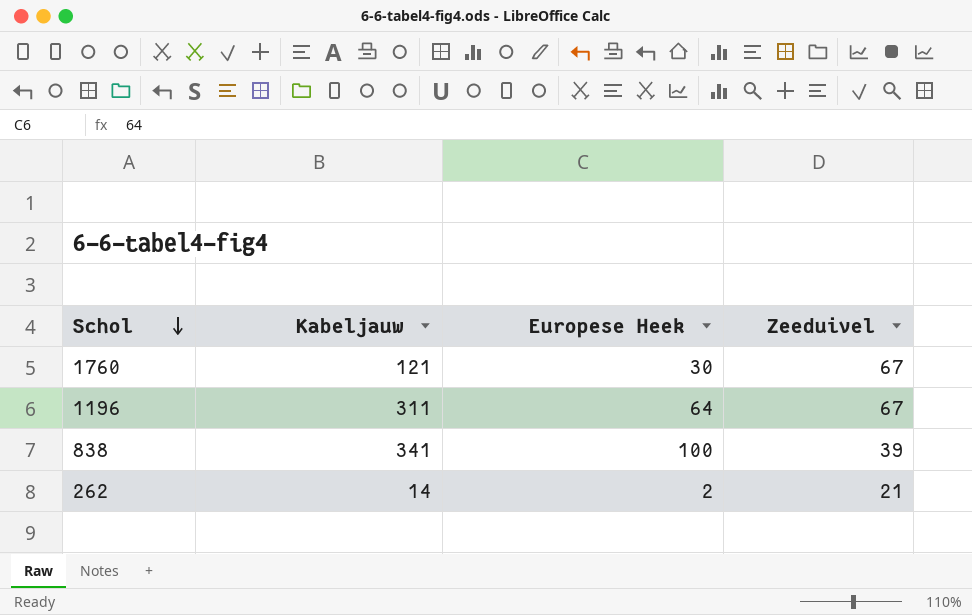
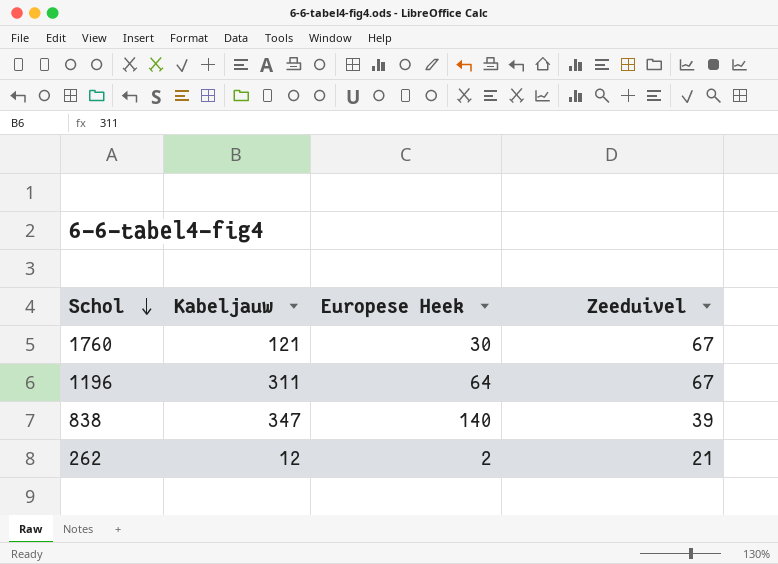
838 | Kabeljauw: 341 -> 347
838 | Europese Heek: 100 -> 140
262 | Kabeljauw: 14 -> 12

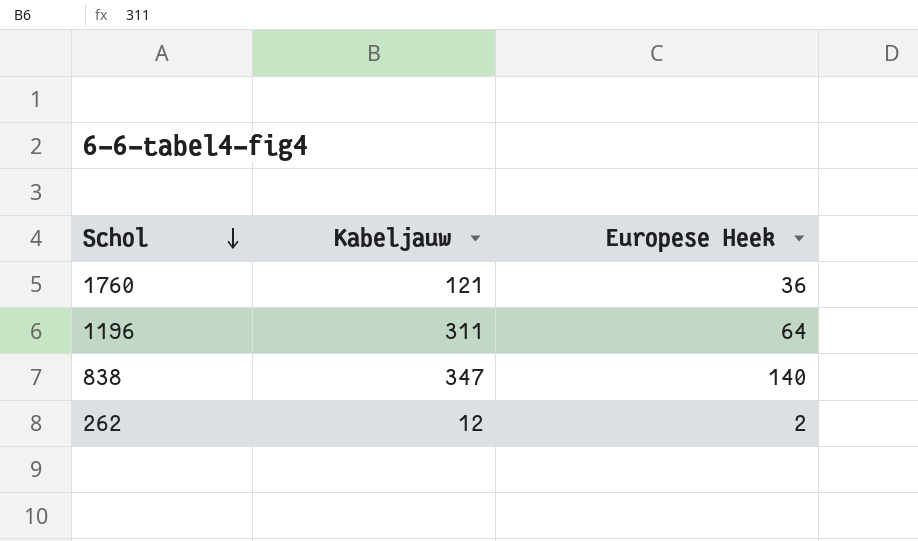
column Zeeduivel | position: 4 -> none
1760 | Europese Heek: 30 -> 36

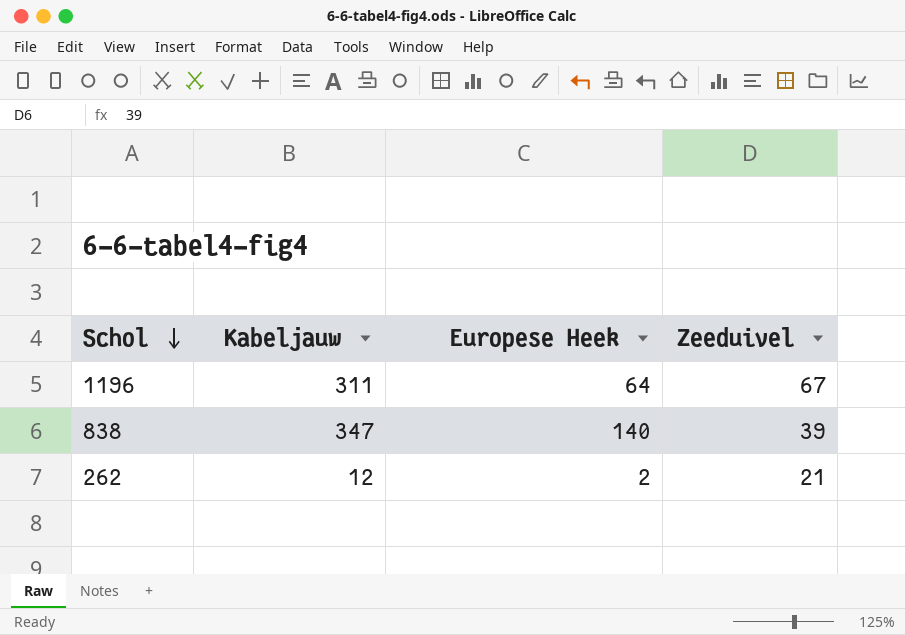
column Zeeduivel | position: none -> 4
row 1760: 121 | 36 -> none

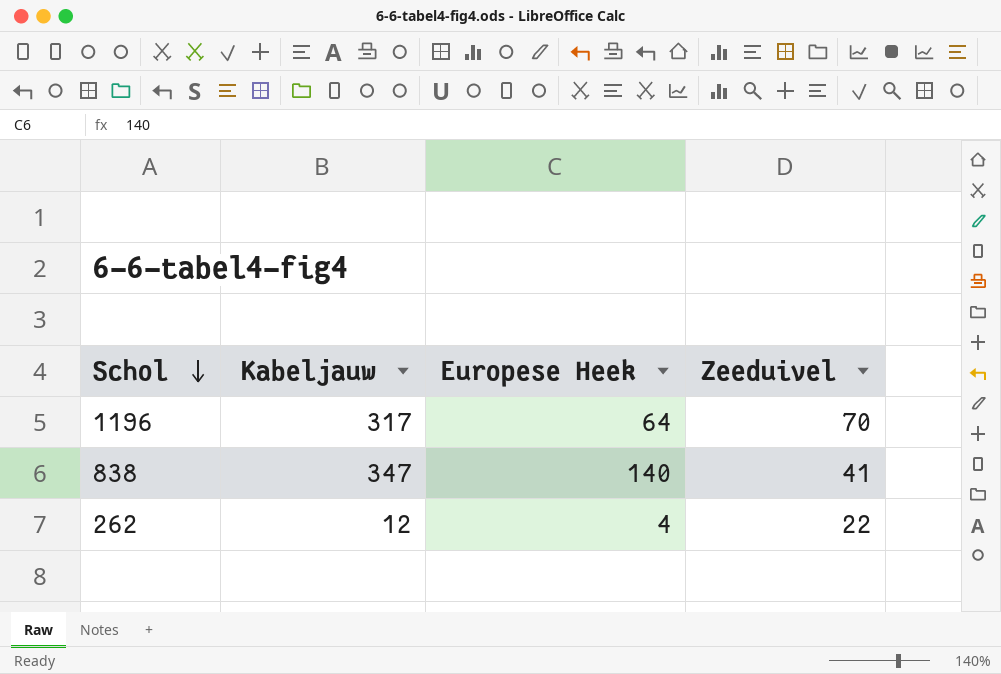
1196 | Kabeljauw: 311 -> 317
1196 | Zeeduivel: 67 -> 70
838 | Zeeduivel: 39 -> 41
262 | Europese Heek: 2 -> 4
262 | Zeeduivel: 21 -> 22

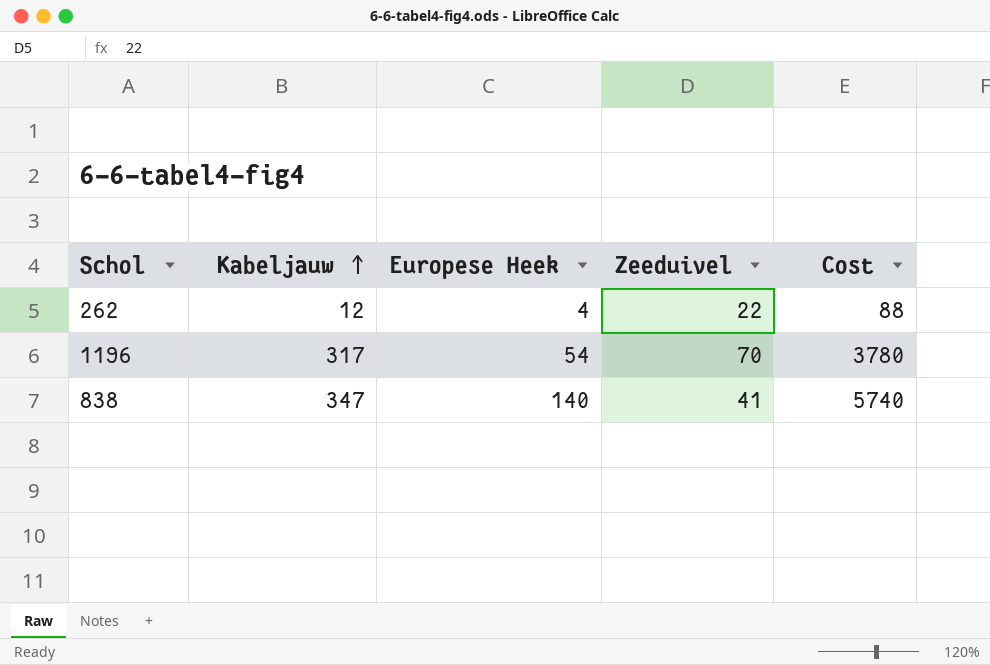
row order: Schol descending -> Kabeljauw ascending
column Cost | formula: none -> [Europese Heek] * [Zeeduivel]
1196 | Europese Heek: 64 -> 54

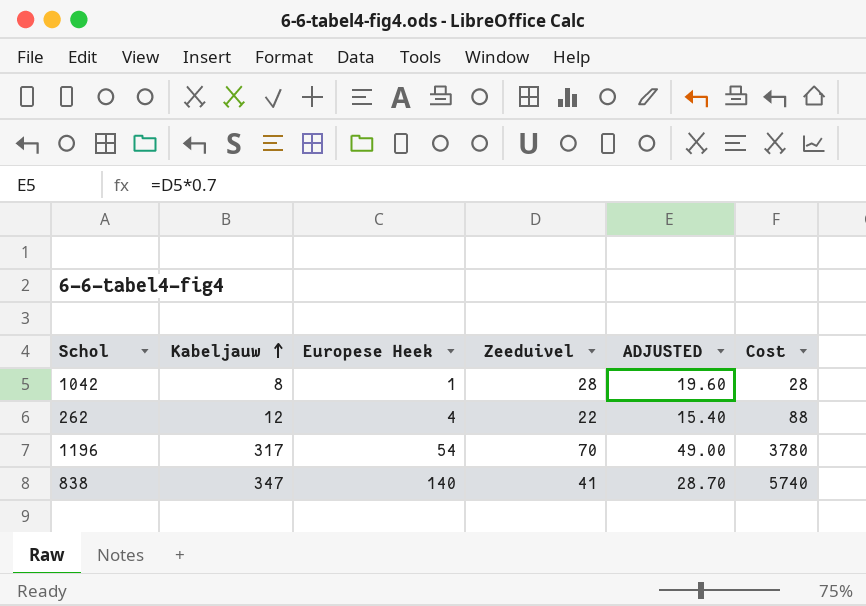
column ADJUSTED | formula: none -> [Zeeduivel] * 0.7
row 1042: none -> 8 | 1 | 28 | 19.60 | 28

